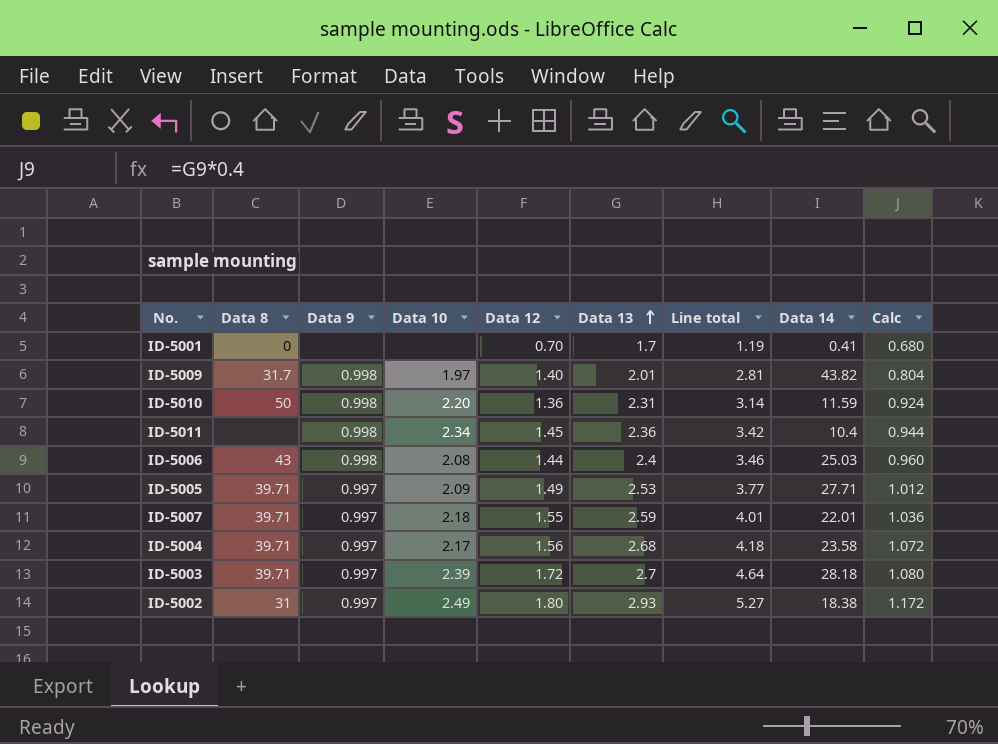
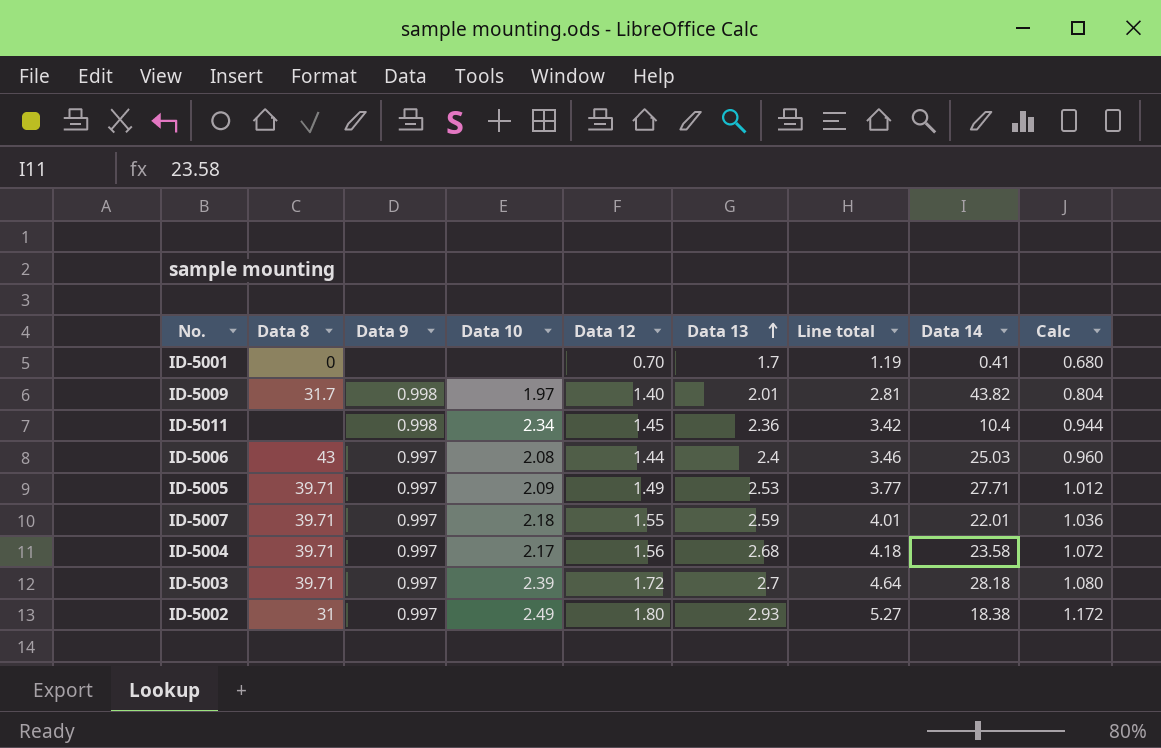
row ID-5010: 50 | 0.998 | 2.20 | 1.36 | 2.31 | 3.14 | 11.59 | 0.924 -> none
ID-5006 | Data 9: 0.998 -> 0.997

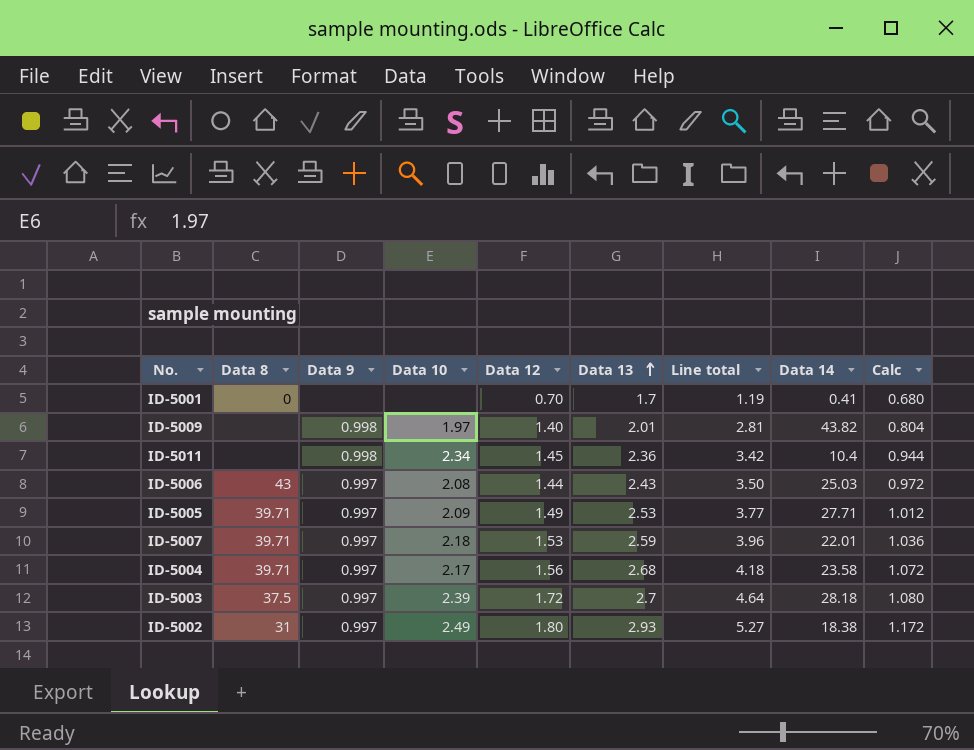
ID-5009 | Data 8: 31.7 -> none
ID-5006 | Data 13: 2.4 -> 2.43
ID-5006 | Line total: 3.46 -> 3.50
ID-5006 | Calc: 0.960 -> 0.972
ID-5007 | Data 12: 1.55 -> 1.53
ID-5007 | Line total: 4.01 -> 3.96
ID-5003 | Data 8: 39.71 -> 37.5

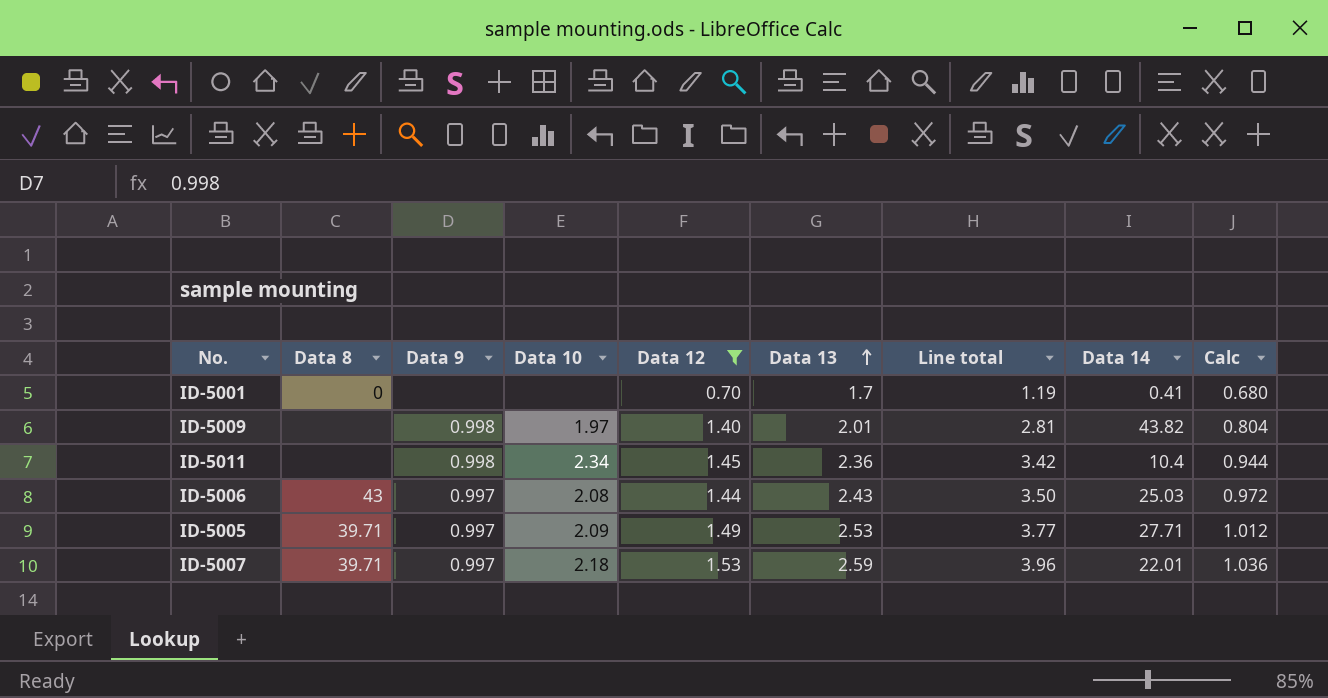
filter: none -> Data 12 <= 1.53

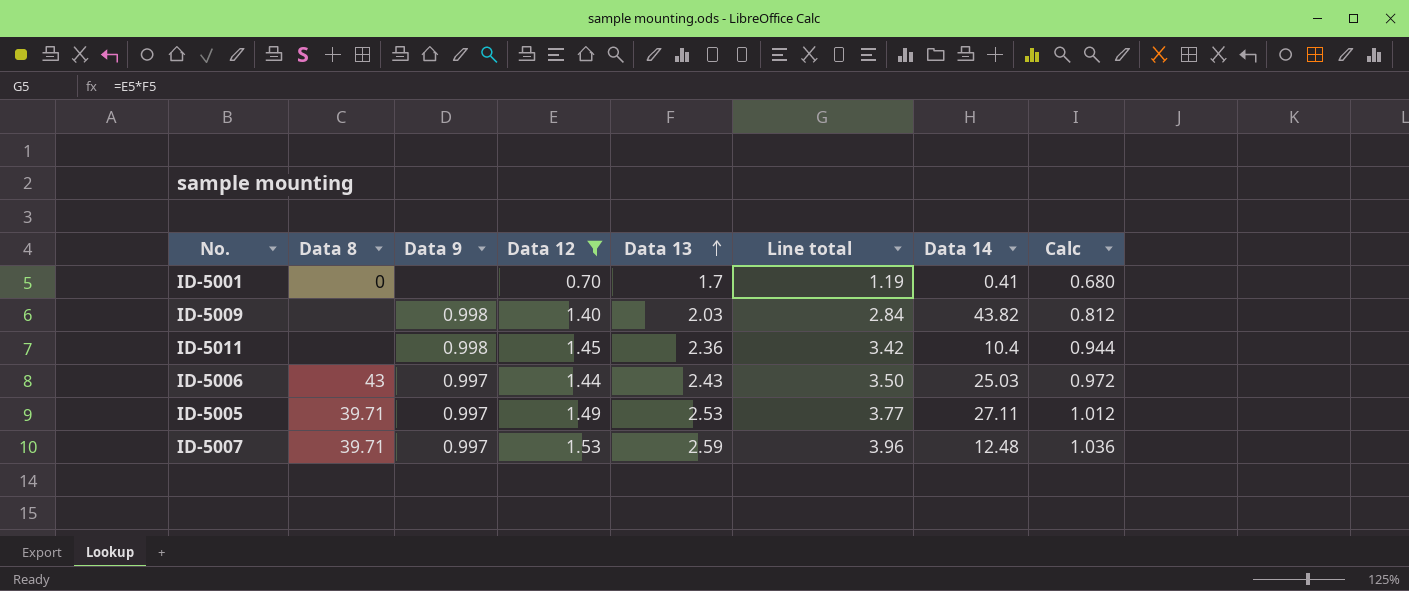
column Data 10 | position: 4 -> none
ID-5009 | Data 13: 2.01 -> 2.03
ID-5009 | Line total: 2.81 -> 2.84
ID-5009 | Calc: 0.804 -> 0.812
ID-5005 | Data 14: 27.71 -> 27.11
ID-5007 | Data 14: 22.01 -> 12.48

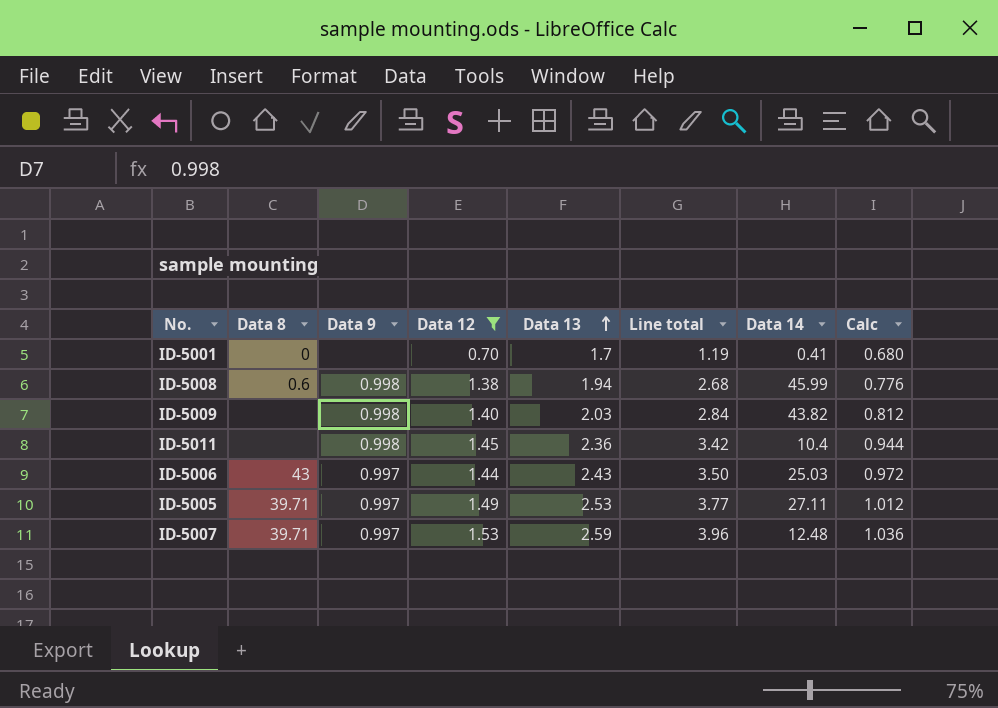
row ID-5008: none -> 0.6 | 0.998 | 1.38 | 1.94 | 2.68 | 45.99 | 0.776

